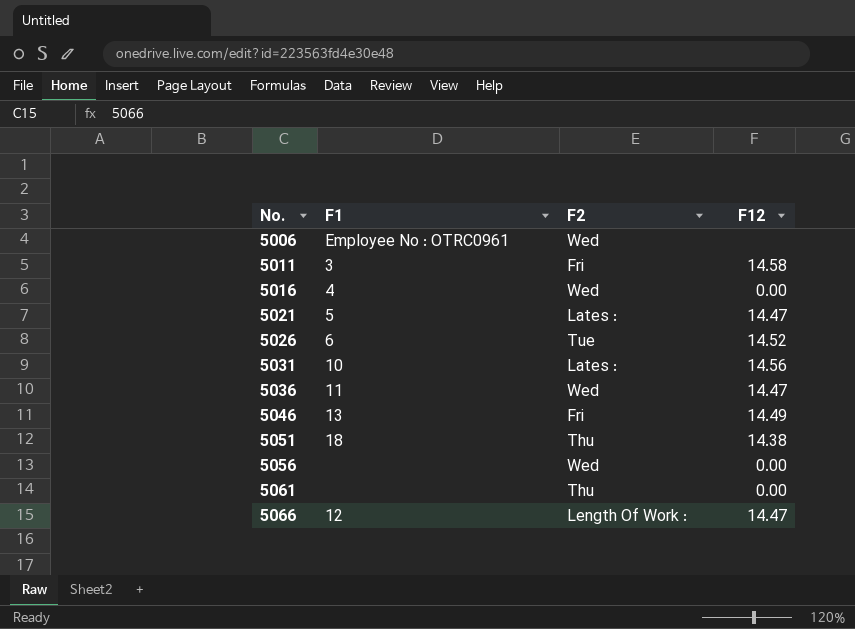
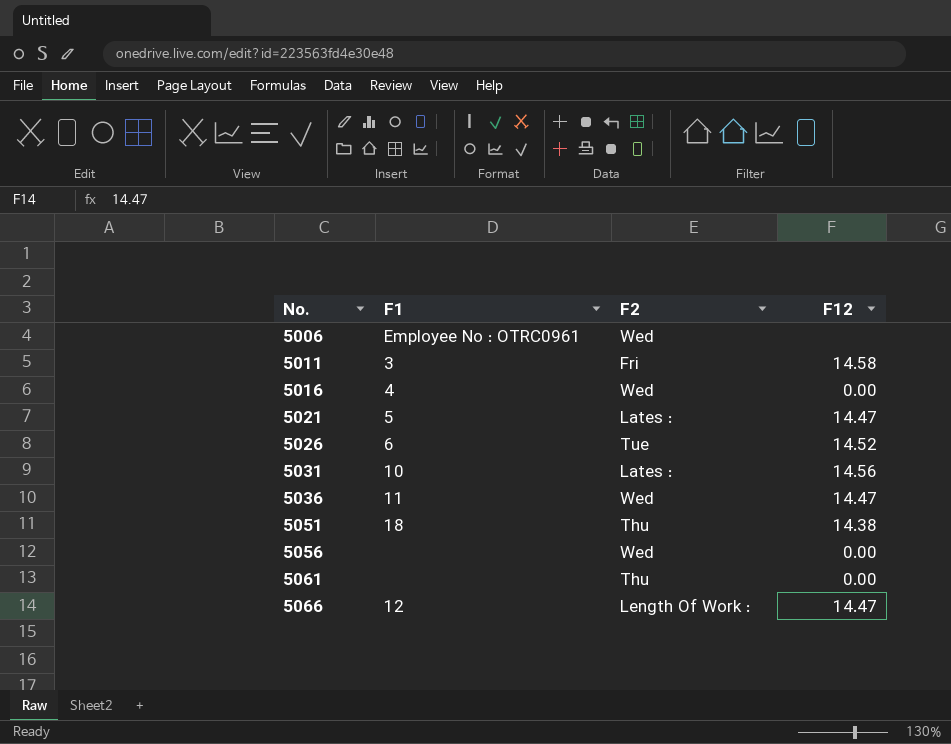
row 5046: 13 | Fri | 14.49 -> none

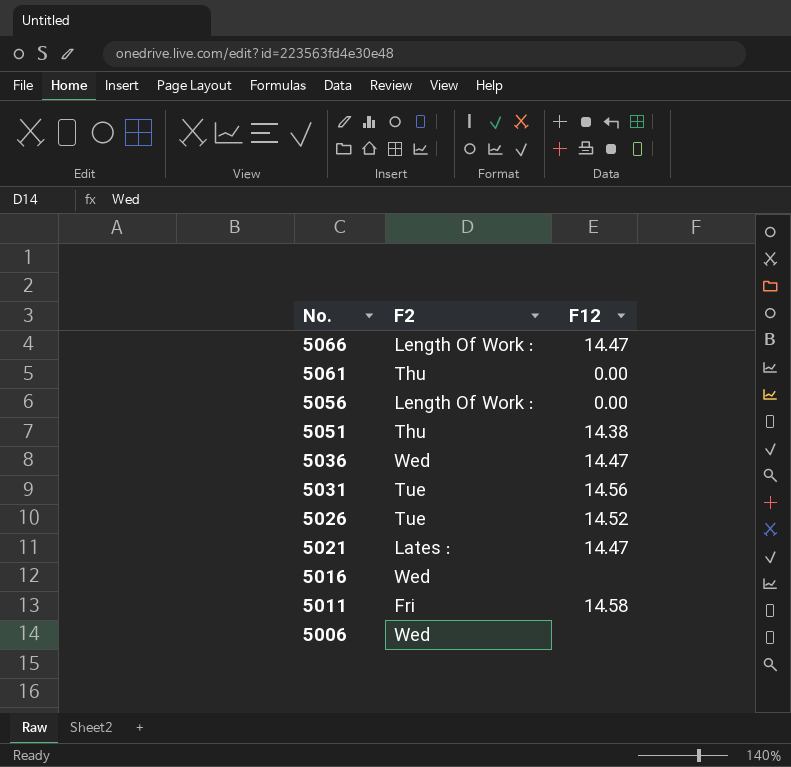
row order: No. ascending -> No. descending
column F1 | position: 2 -> none
5056 | F2: Wed -> Length Of Work :
5031 | F2: Lates : -> Tue
5016 | F12: 0.00 -> none

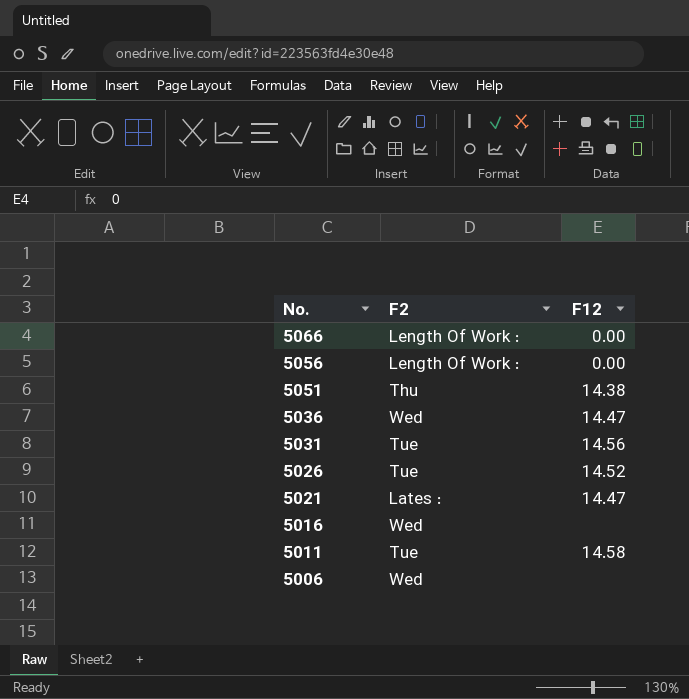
row 5061: Thu | 0.00 -> none
5066 | F12: 14.47 -> 0.00
5011 | F2: Fri -> Tue

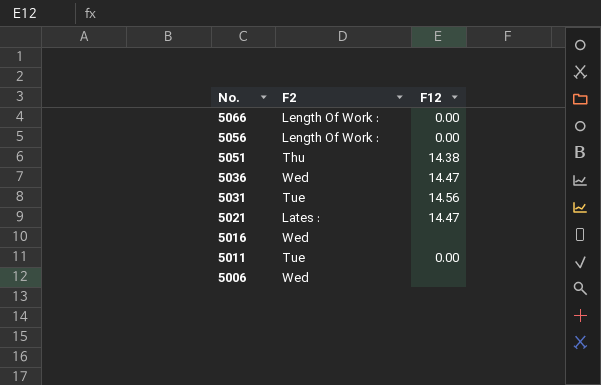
row 5026: Tue | 14.52 -> none
5011 | F12: 14.58 -> 0.00

